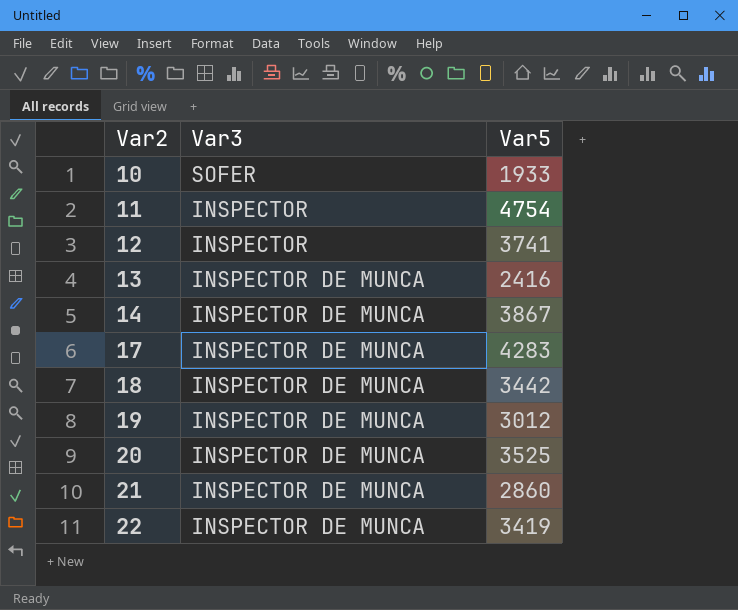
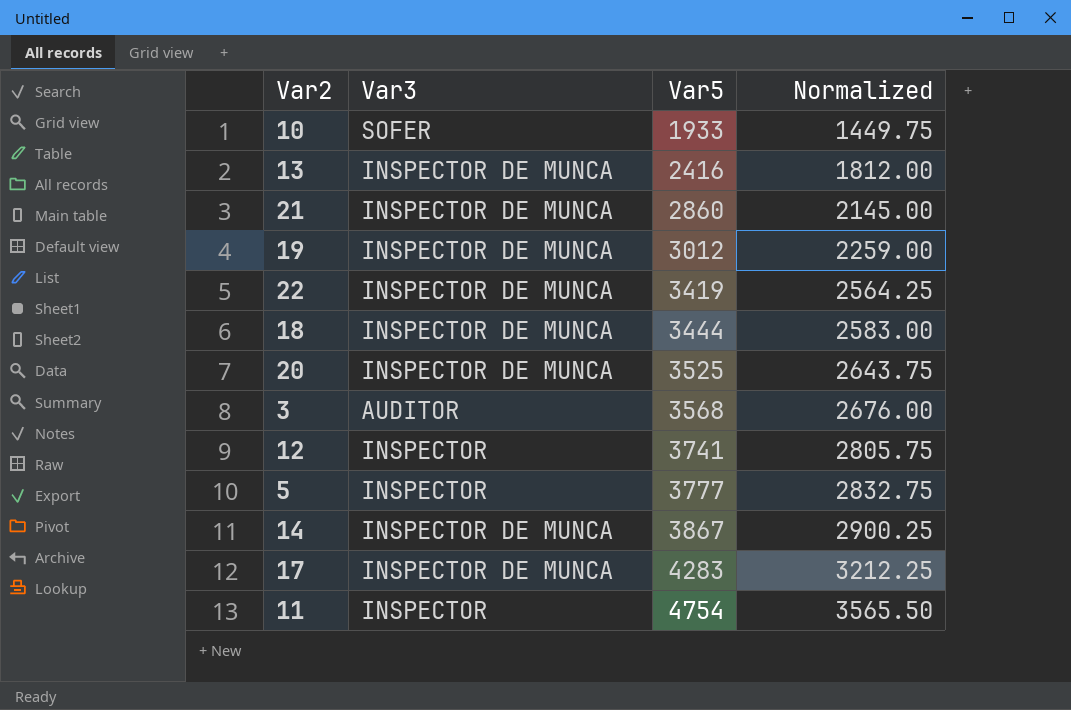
row order: Var2 ascending -> Var5 ascending
column Normalized | formula: none -> [Var5] * 0.75
18 | Var5: 3442 -> 3444
row 3: none -> AUDITOR | 3568 | 2676.00
row 5: none -> INSPECTOR | 3777 | 2832.75

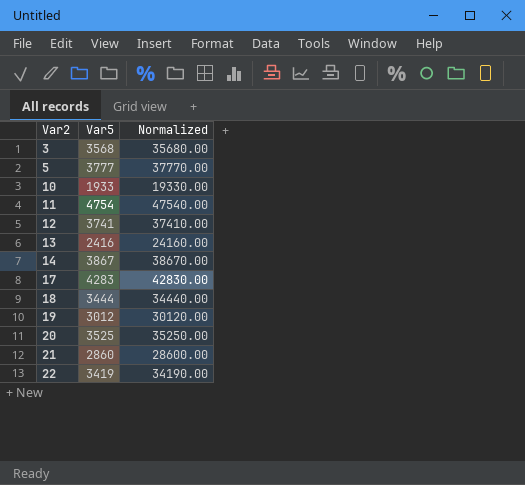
row order: Var5 ascending -> Var2 ascending
column Var3 | position: 2 -> none
column Normalized | formula: [Var5] * 0.75 -> [Var5] * 10

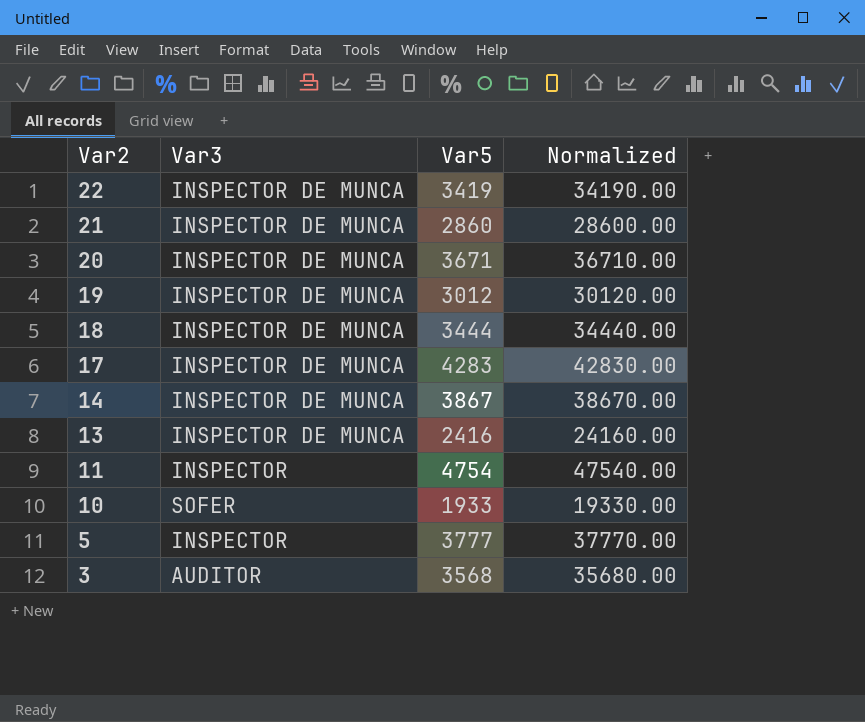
row order: Var2 ascending -> Var2 descending
column Var3 | position: none -> 2
row 12: 3741 | 37410.00 -> none
20 | Var5: 3525 -> 3671
20 | Normalized: 35250.00 -> 36710.00

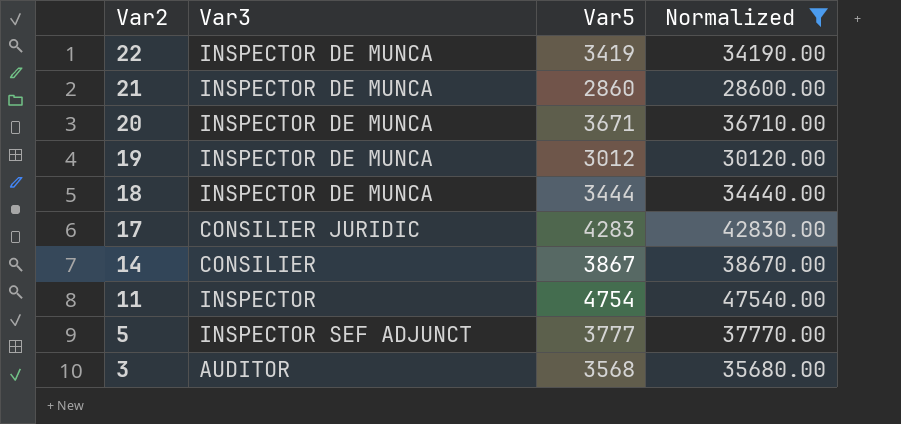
filter: none -> Normalized >= 28600.00
17 | Var3: INSPECTOR DE MUNCA -> CONSILIER JURIDIC
14 | Var3: INSPECTOR DE MUNCA -> CONSILIER
5 | Var3: INSPECTOR -> INSPECTOR SEF ADJUNCT

